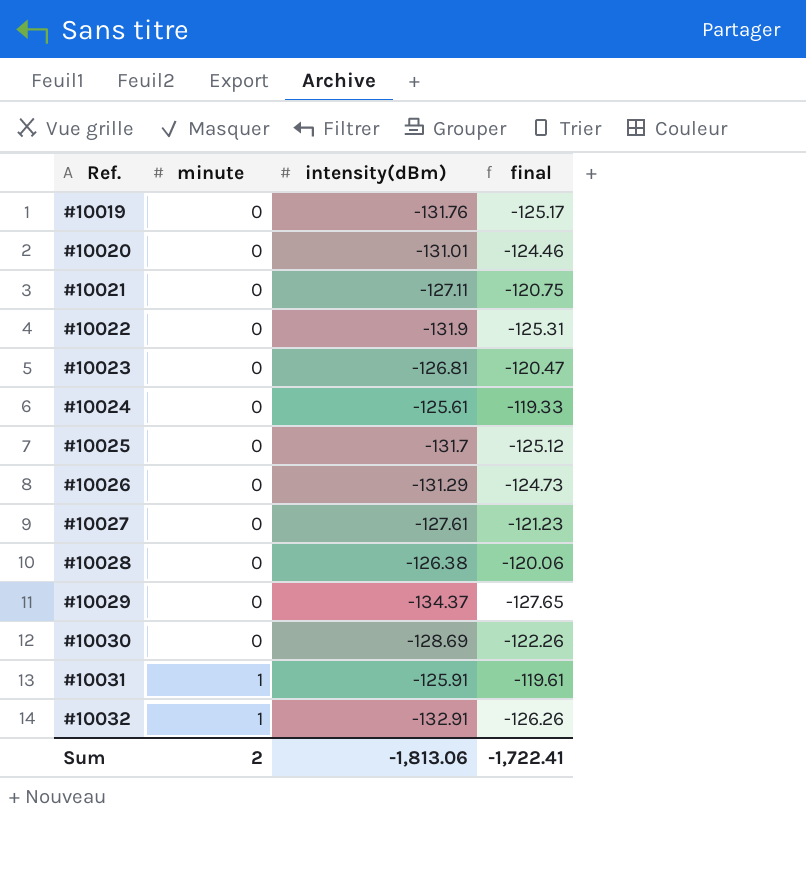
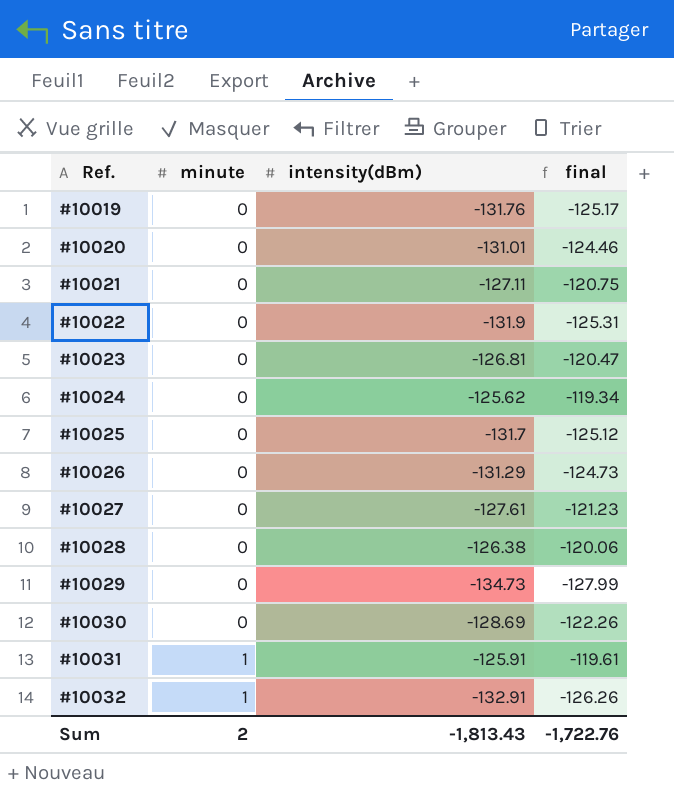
#10024 | intensity(dBm): -125.61 -> -125.62
#10024 | final: -119.33 -> -119.34
#10029 | intensity(dBm): -134.37 -> -134.73
#10029 | final: -127.65 -> -127.99
Sum | intensity(dBm): -1,813.06 -> -1,813.43
Sum | final: -1,722.41 -> -1,722.76

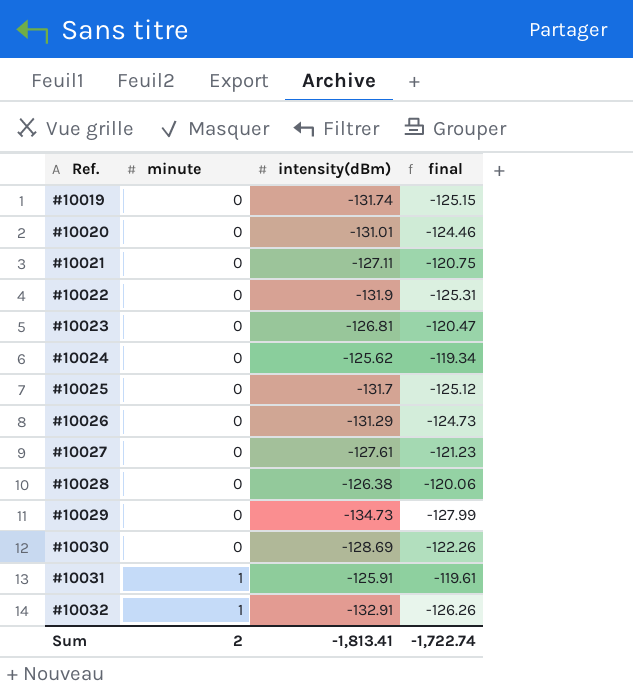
#10019 | intensity(dBm): -131.76 -> -131.74
#10019 | final: -125.17 -> -125.15
Sum | intensity(dBm): -1,813.43 -> -1,813.41
Sum | final: -1,722.76 -> -1,722.74

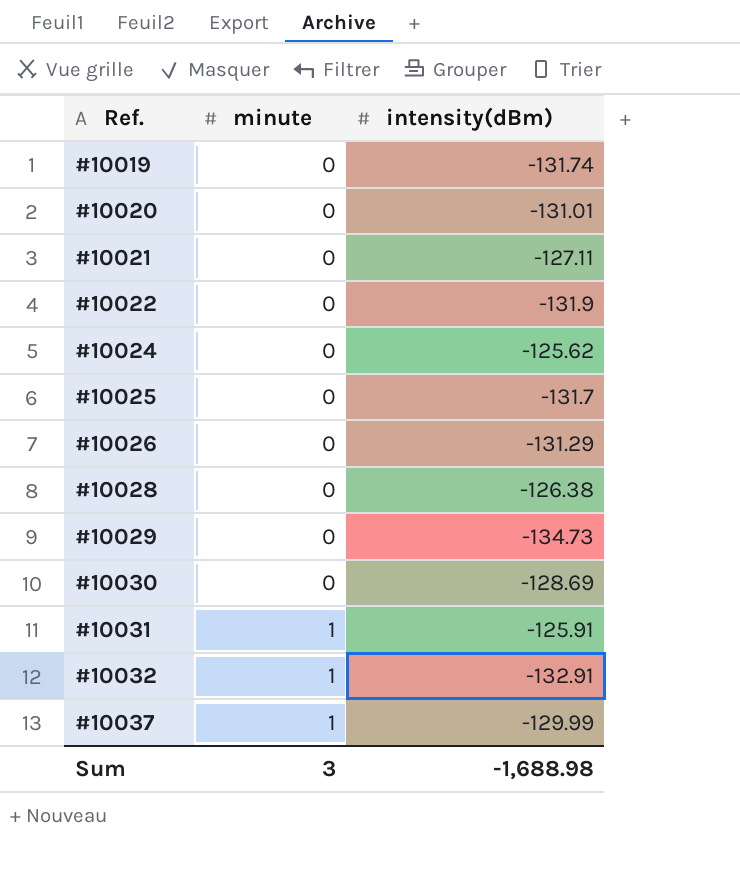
column final | formula: [intensity(dBm)] * 0.95 -> none
row #10023: 0 | -126.81 | -120.47 -> none
row #10027: 0 | -127.61 | -121.23 -> none
row #10037: none -> 1 | -129.99
Sum | minute: 2 -> 3
Sum | intensity(dBm): -1,813.41 -> -1,688.98

